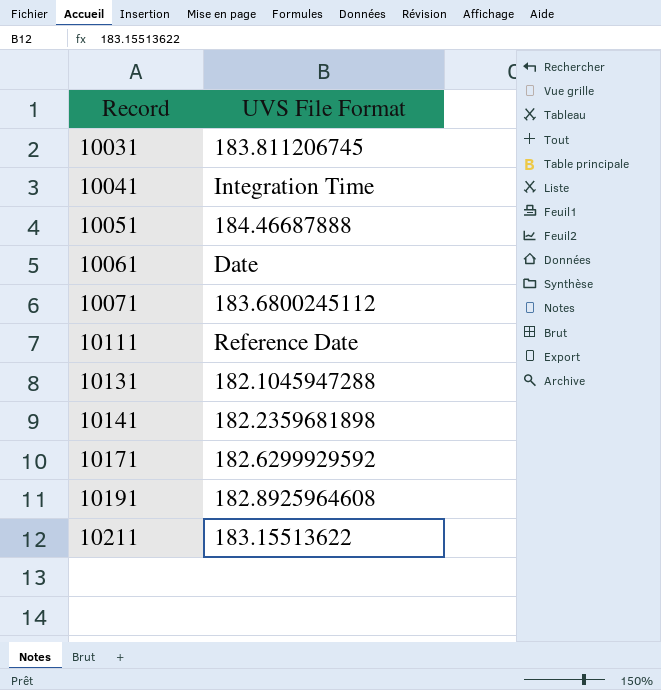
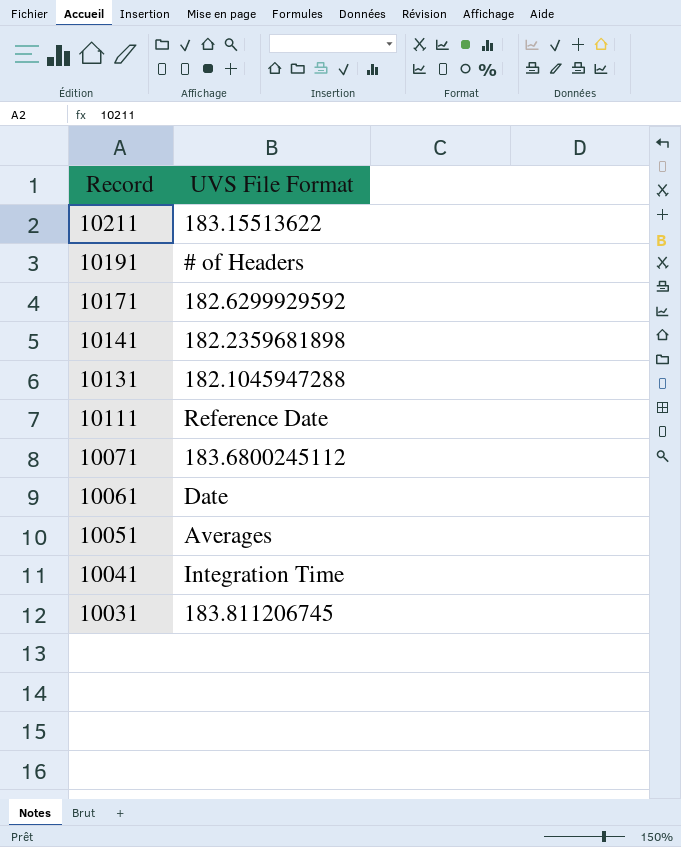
row order: Record ascending -> Record descending
10191 | UVS File Format: 182.8925964608 -> # of Headers
10051 | UVS File Format: 184.46687888 -> Averages

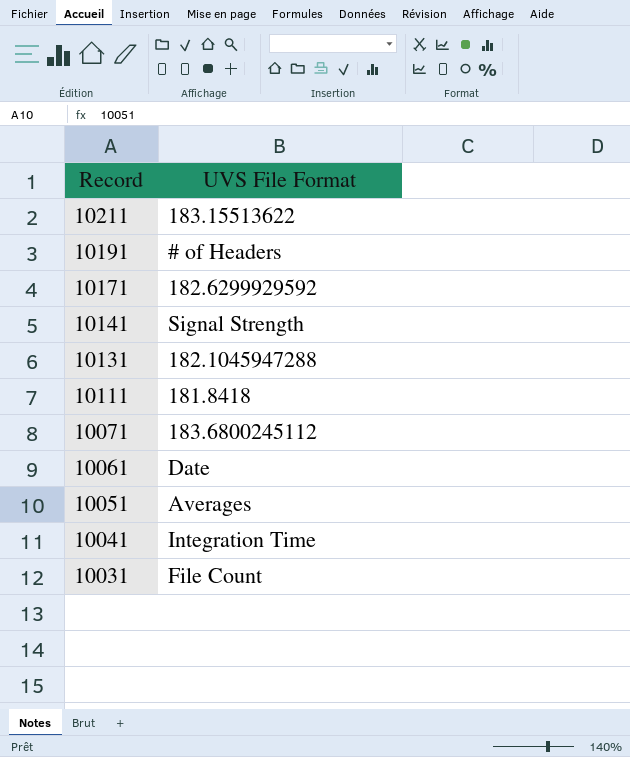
10141 | UVS File Format: 182.2359681898 -> Signal Strength
10111 | UVS File Format: Reference Date -> 181.8418
10031 | UVS File Format: 183.811206745 -> File Count

